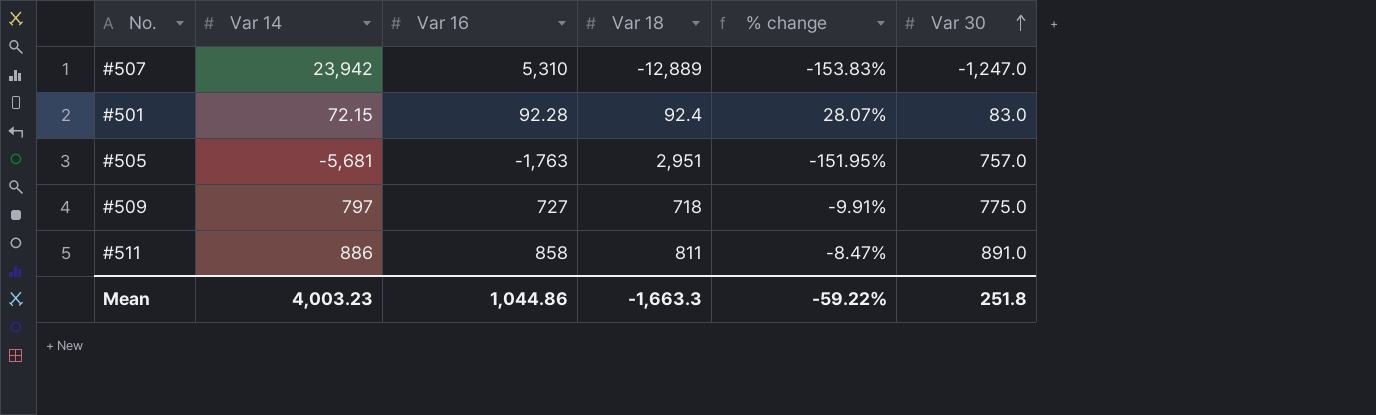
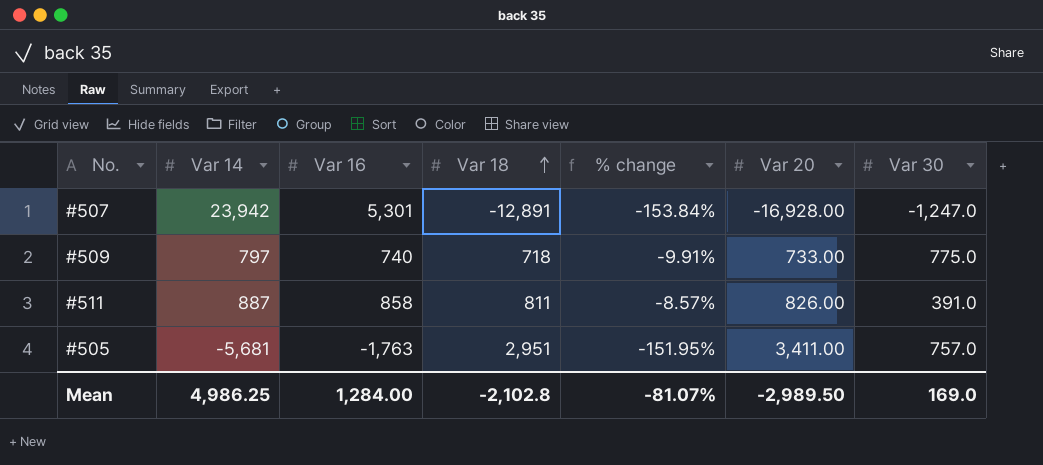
row order: Var 30 ascending -> Var 18 ascending
column Var 20 | position: none -> 6
row #501: 72.15 | 92.28 | 92.4 | 28.07% | 83.0 -> none
#507 | Var 16: 5,310 -> 5,301
#507 | Var 18: -12,889 -> -12,891
#507 | % change: -153.83% -> -153.84%
#509 | Var 16: 727 -> 740
#511 | Var 14: 886 -> 887
#511 | % change: -8.47% -> -8.57%
#511 | Var 30: 891.0 -> 391.0
Mean | Var 14: 4,003.23 -> 4,986.25
Mean | Var 16: 1,044.86 -> 1,284.00
Mean | Var 18: -1,663.3 -> -2,102.8
Mean | % change: -59.22% -> -81.07%
Mean | Var 30: 251.8 -> 169.0

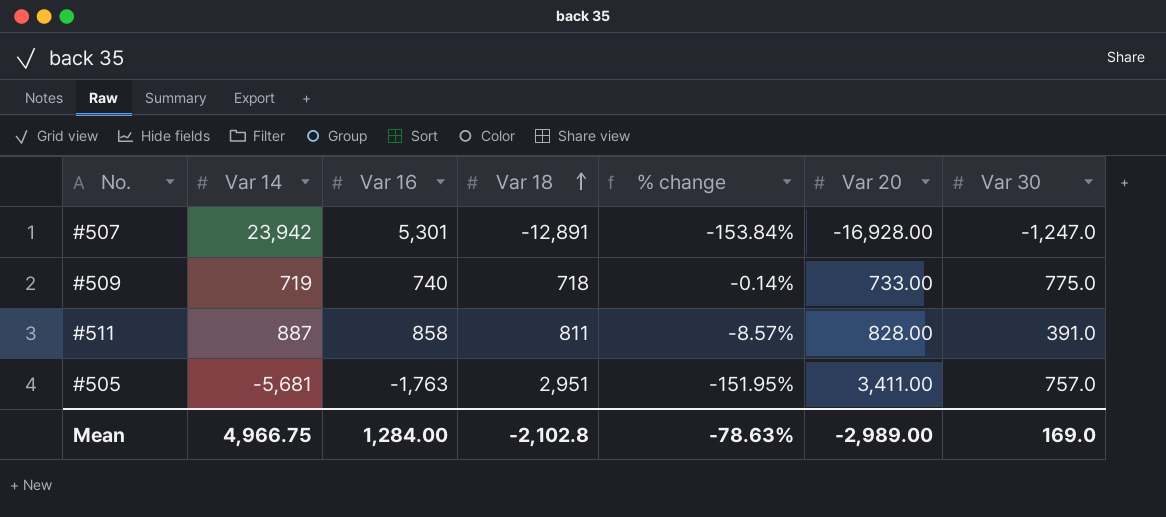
#509 | Var 14: 797 -> 719
#509 | % change: -9.91% -> -0.14%
#511 | Var 20: 826.00 -> 828.00
Mean | Var 14: 4,986.25 -> 4,966.75
Mean | % change: -81.07% -> -78.63%
Mean | Var 20: -2,989.50 -> -2,989.00

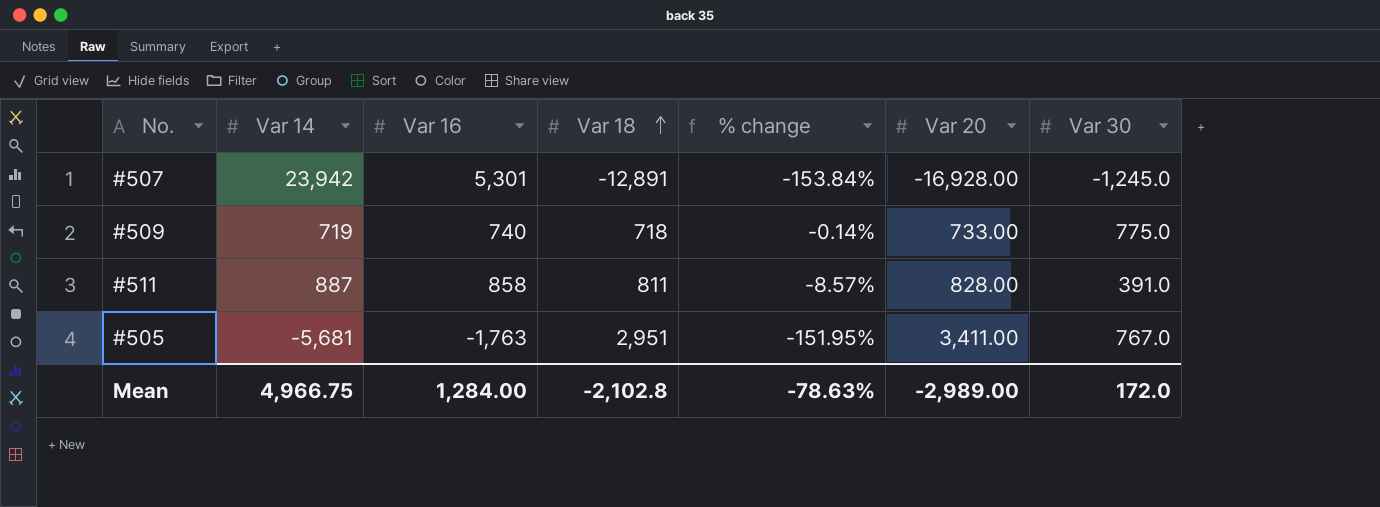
#507 | Var 30: -1,247.0 -> -1,245.0
#505 | Var 30: 757.0 -> 767.0
Mean | Var 30: 169.0 -> 172.0

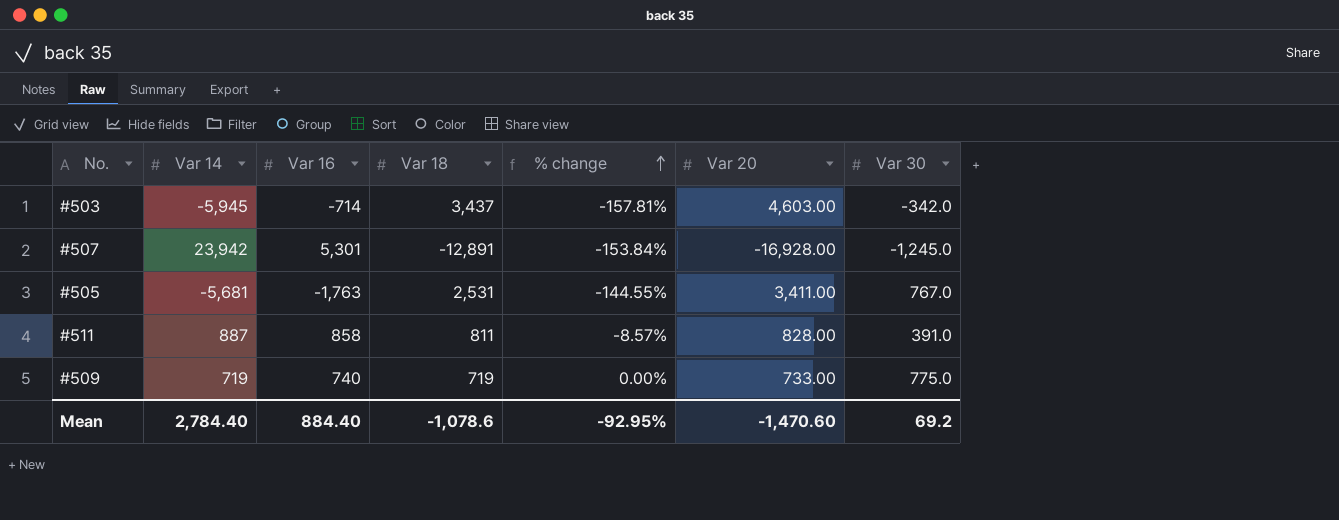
row order: Var 18 ascending -> % change ascending
row #503: none -> -5,945 | -714 | 3,437 | -157.81% | 4,603.00 | -342.0
#505 | Var 18: 2,951 -> 2,531
#505 | % change: -151.95% -> -144.55%
#509 | Var 18: 718 -> 719
#509 | % change: -0.14% -> 0.00%
Mean | Var 14: 4,966.75 -> 2,784.40
Mean | Var 16: 1,284.00 -> 884.40
Mean | Var 18: -2,102.8 -> -1,078.6
Mean | % change: -78.63% -> -92.95%
Mean | Var 20: -2,989.00 -> -1,470.60
Mean | Var 30: 172.0 -> 69.2

